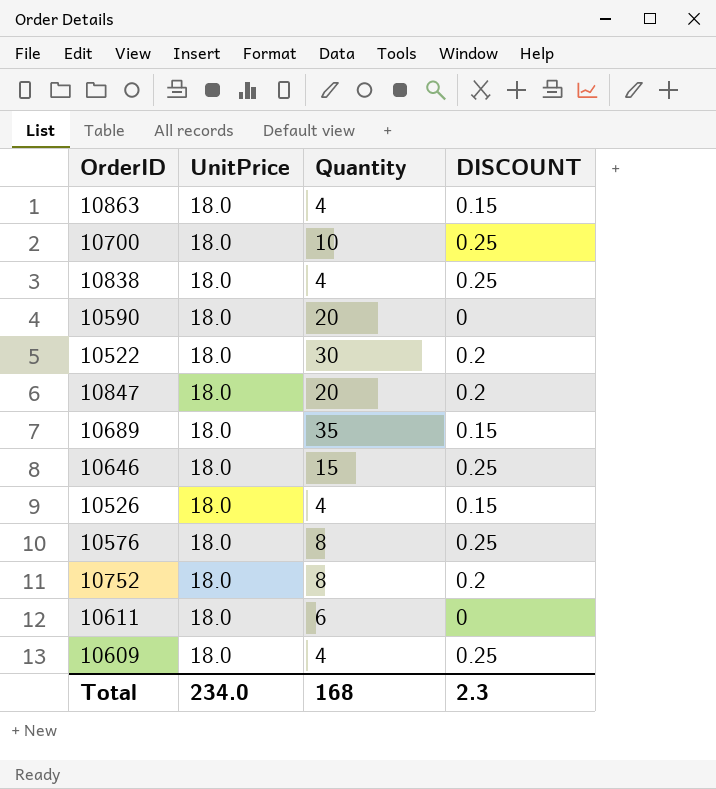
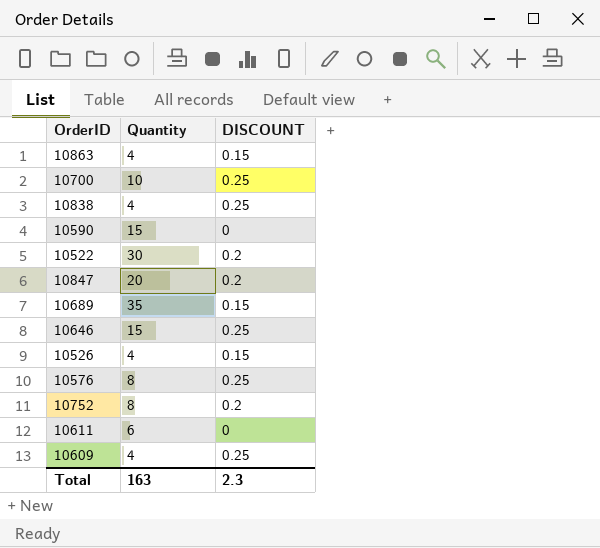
column UnitPrice | position: 2 -> none
10590 | Quantity: 20 -> 15
Total | Quantity: 168 -> 163

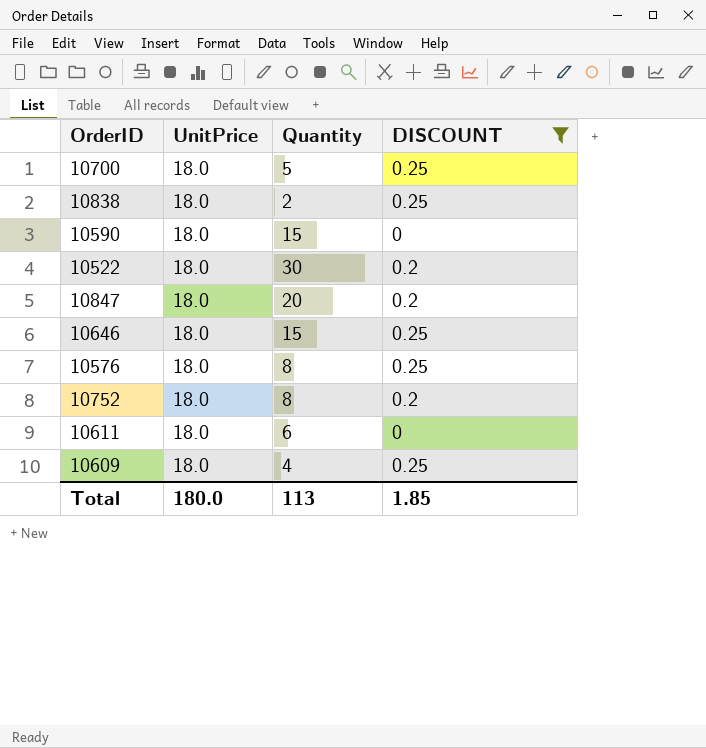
filter: none -> DISCOUNT != 0.15
column UnitPrice | position: none -> 2
10700 | Quantity: 10 -> 5
10838 | Quantity: 4 -> 2
Total | Quantity: 163 -> 113
Total | DISCOUNT: 2.3 -> 1.85

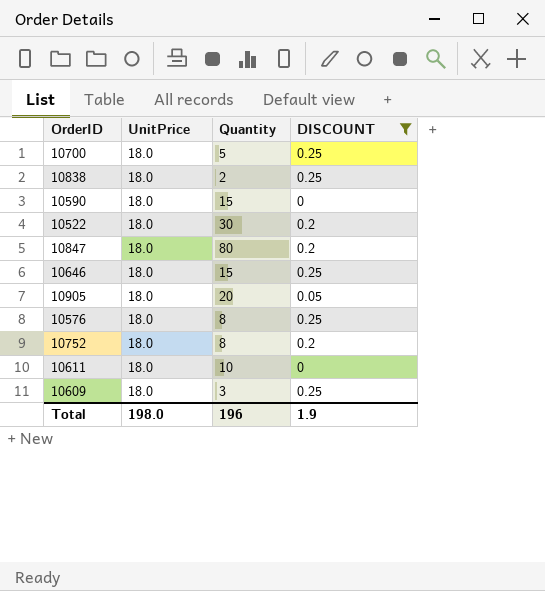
10847 | Quantity: 20 -> 80
row 10905: none -> 18.0 | 20 | 0.05
10611 | Quantity: 6 -> 10
10609 | Quantity: 4 -> 3
Total | UnitPrice: 180.0 -> 198.0
Total | Quantity: 113 -> 196
Total | DISCOUNT: 1.85 -> 1.9

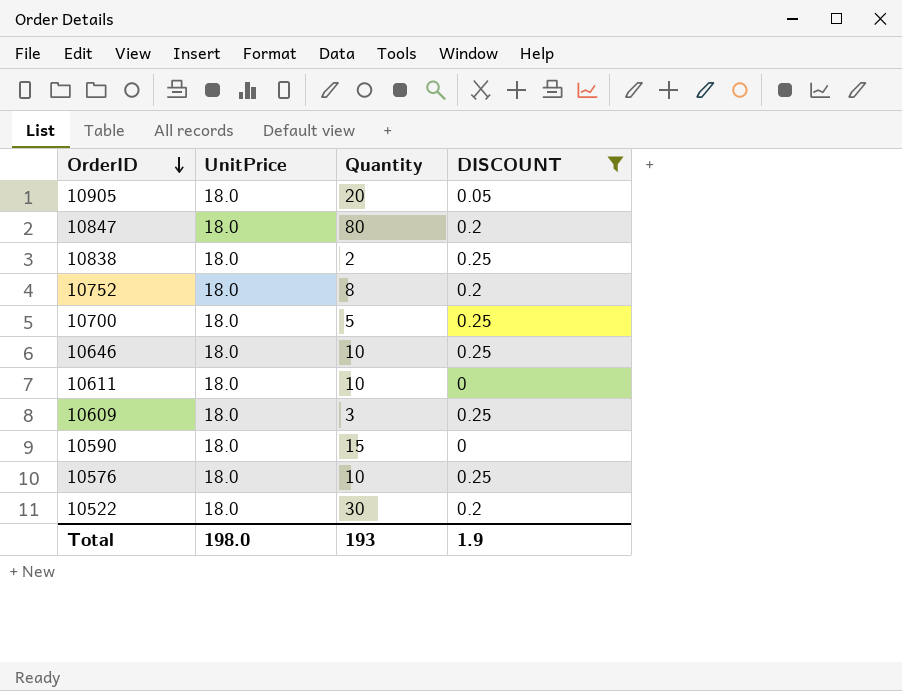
row order: none -> OrderID descending
10646 | Quantity: 15 -> 10
10576 | Quantity: 8 -> 10
Total | Quantity: 196 -> 193

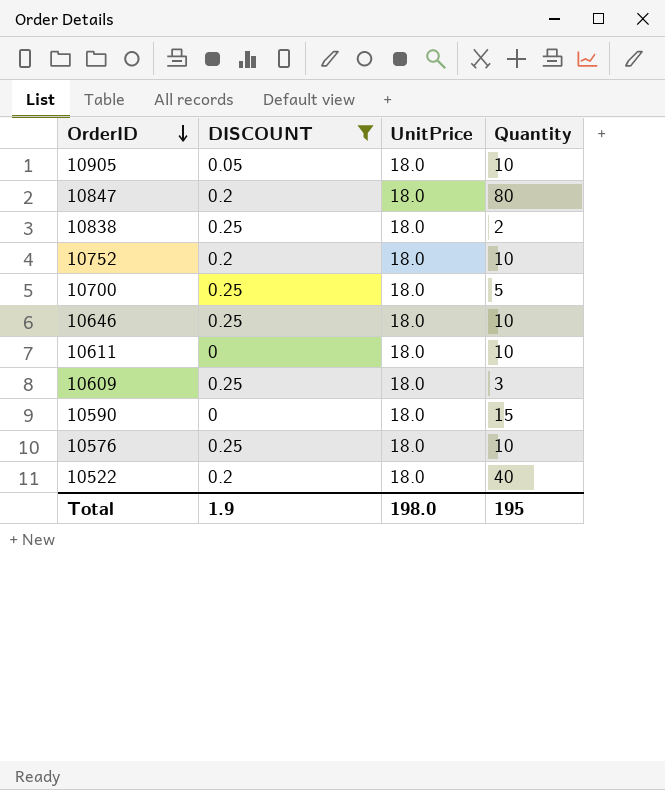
column DISCOUNT | position: 4 -> 2
10905 | Quantity: 20 -> 10
10752 | Quantity: 8 -> 10
10522 | Quantity: 30 -> 40
Total | Quantity: 193 -> 195

